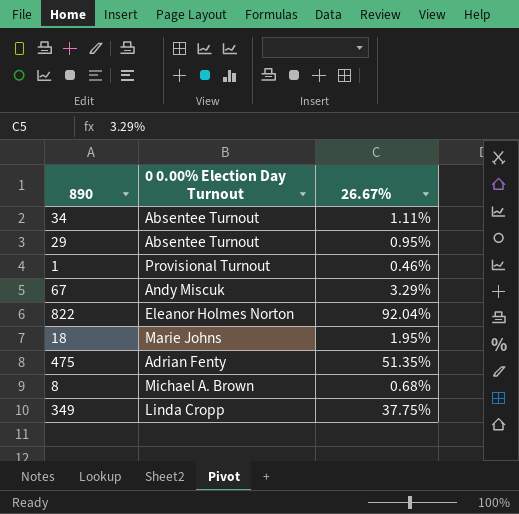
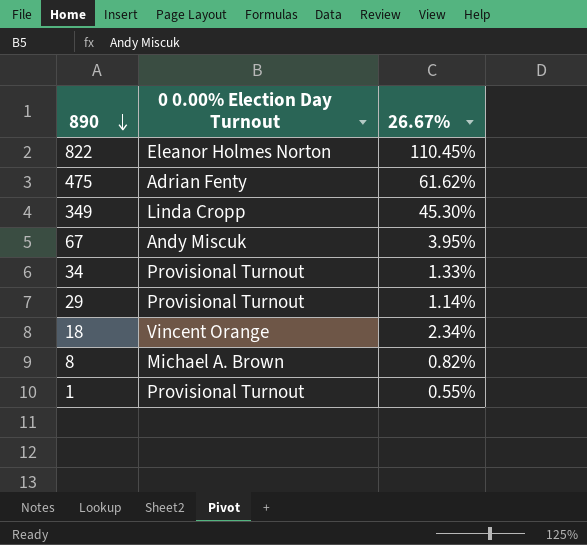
row order: none -> 890 descending
822 | 26.67%: 92.04% -> 110.45%
475 | 26.67%: 51.35% -> 61.62%
349 | 26.67%: 37.75% -> 45.30%
67 | 26.67%: 3.29% -> 3.95%
34 | 0 0.00% Election Day Turnout: Absentee Turnout -> Provisional Turnout
34 | 26.67%: 1.11% -> 1.33%
29 | 0 0.00% Election Day Turnout: Absentee Turnout -> Provisional Turnout
29 | 26.67%: 0.95% -> 1.14%
18 | 0 0.00% Election Day Turnout: Marie Johns -> Vincent Orange
18 | 26.67%: 1.95% -> 2.34%
8 | 26.67%: 0.68% -> 0.82%
1 | 26.67%: 0.46% -> 0.55%

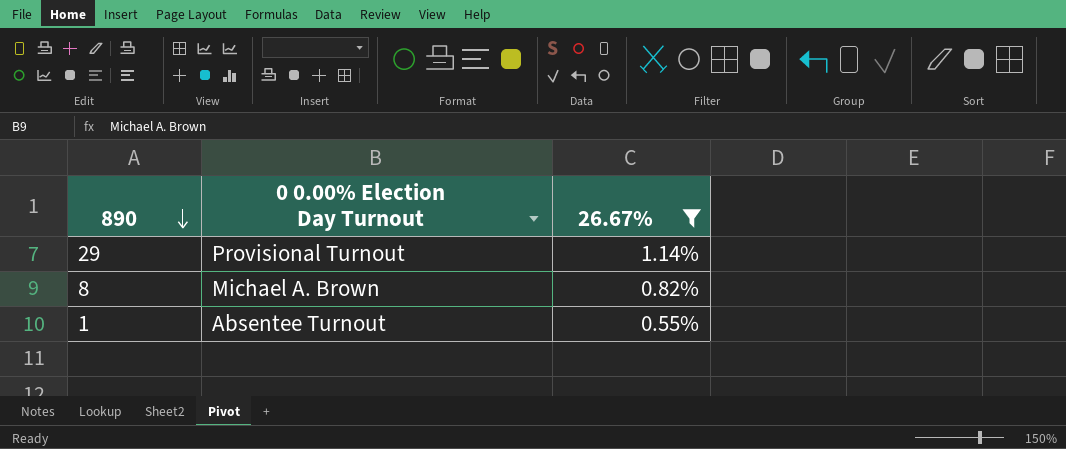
filter: none -> 26.67% <= 1.14%
1 | 0 0.00% Election Day Turnout: Provisional Turnout -> Absentee Turnout

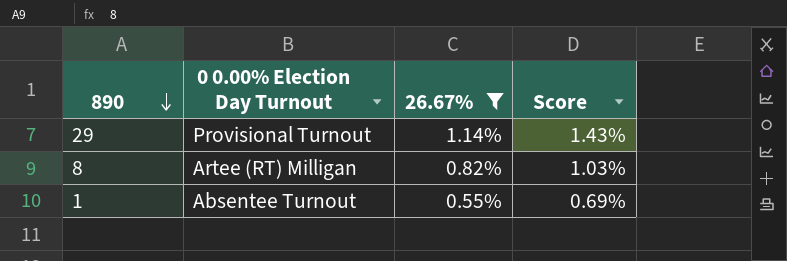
column Score | formula: none -> [26.67%] * 1.25
8 | 0 0.00% Election Day Turnout: Michael A. Brown -> Artee (RT) Milligan

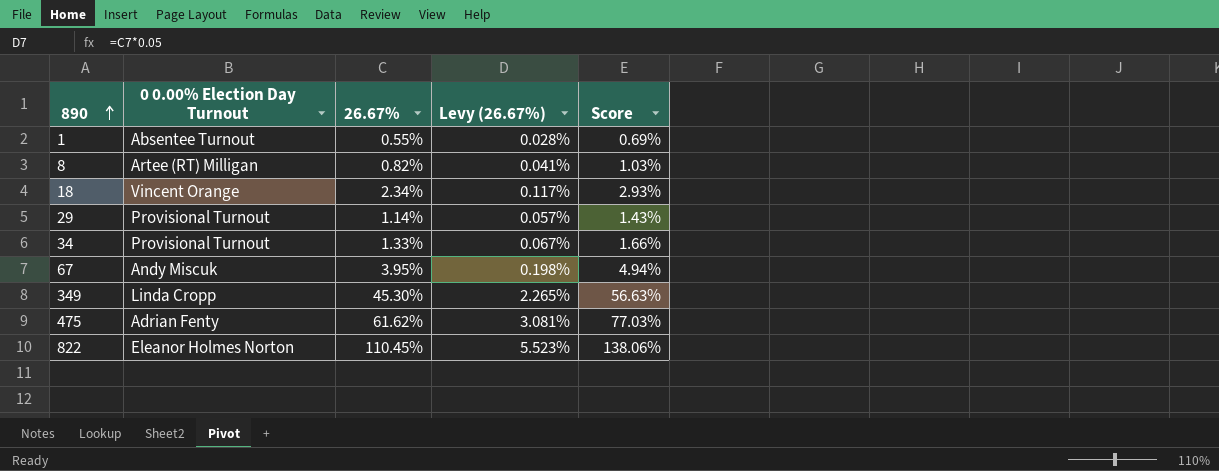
filter: 26.67% <= 1.14% -> none
row order: 890 descending -> 890 ascending
column Levy (26.67%) | formula: none -> [26.67%] * 0.05

